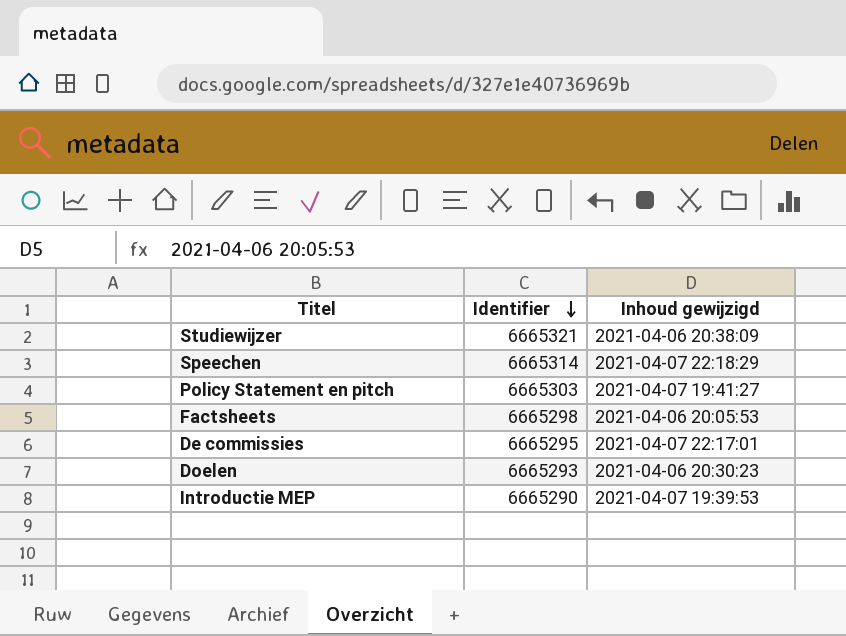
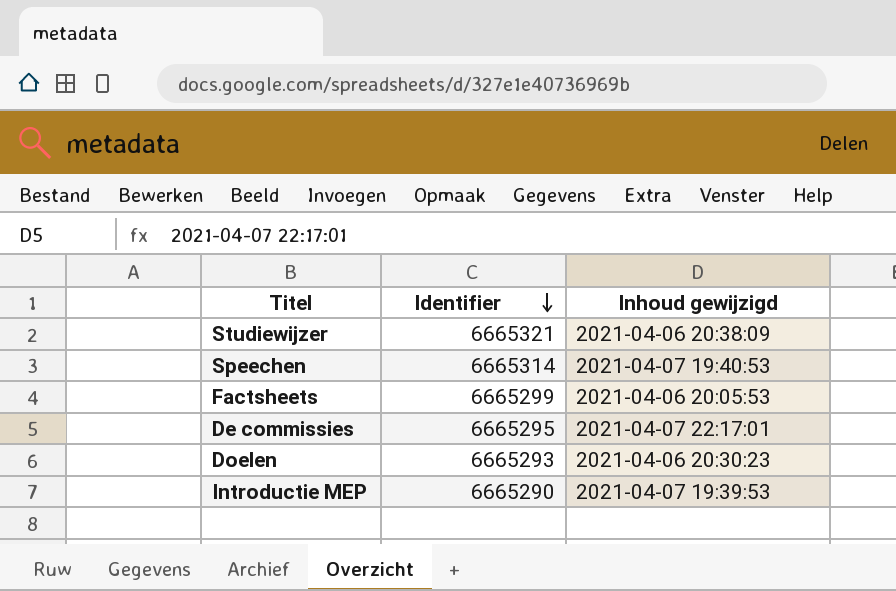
row Policy Statement en pitch: 6665303 | 2021-04-07 19:41:27 -> none
Speechen | Inhoud gewijzigd: 2021-04-07 22:18:29 -> 2021-04-07 19:40:53
Factsheets | Identifier: 6665298 -> 6665299

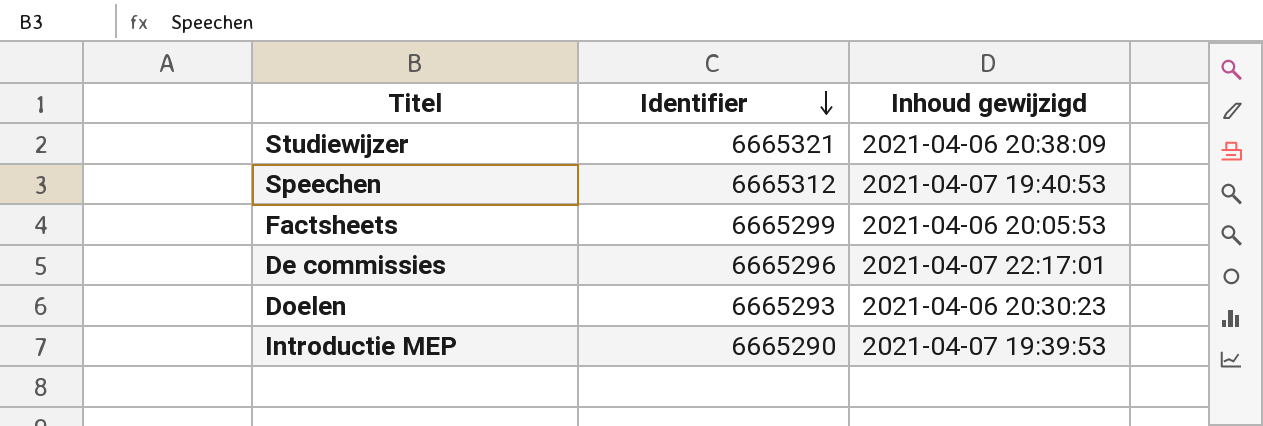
Speechen | Identifier: 6665314 -> 6665312
De commissies | Identifier: 6665295 -> 6665296

